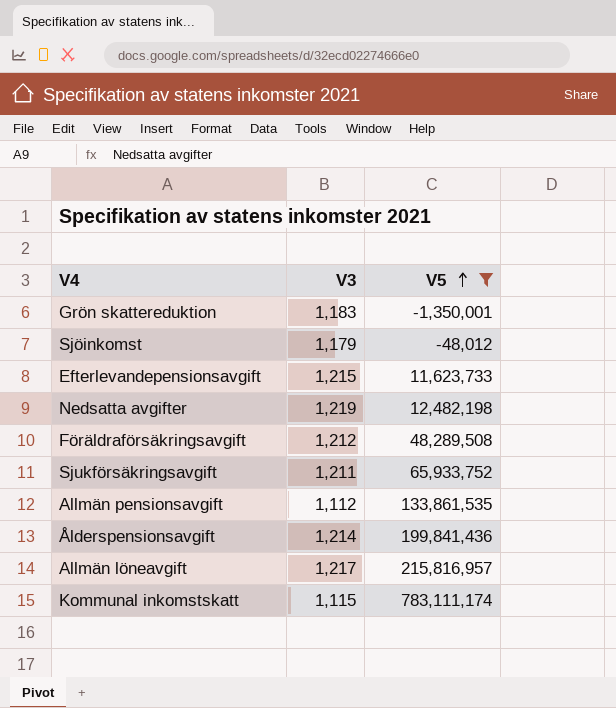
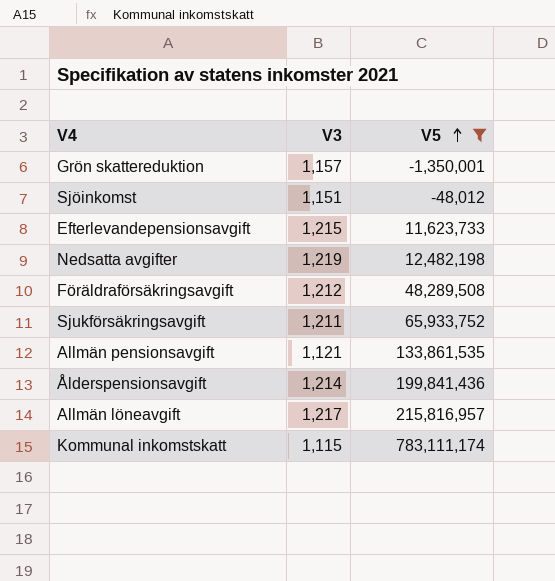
Grön skattereduktion | V3: 1,183 -> 1,157
Sjöinkomst | V3: 1,179 -> 1,151
Allmän pensionsavgift | V3: 1,112 -> 1,121

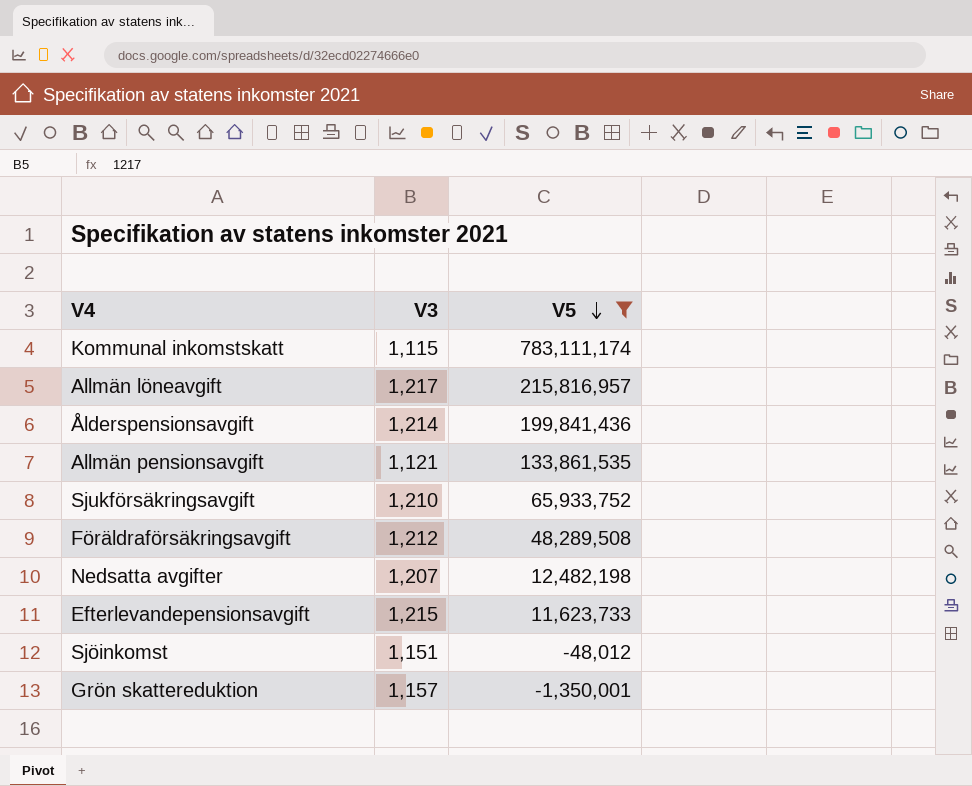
row order: V5 ascending -> V5 descending
Sjukförsäkringsavgift | V3: 1,211 -> 1,210
Nedsatta avgifter | V3: 1,219 -> 1,207

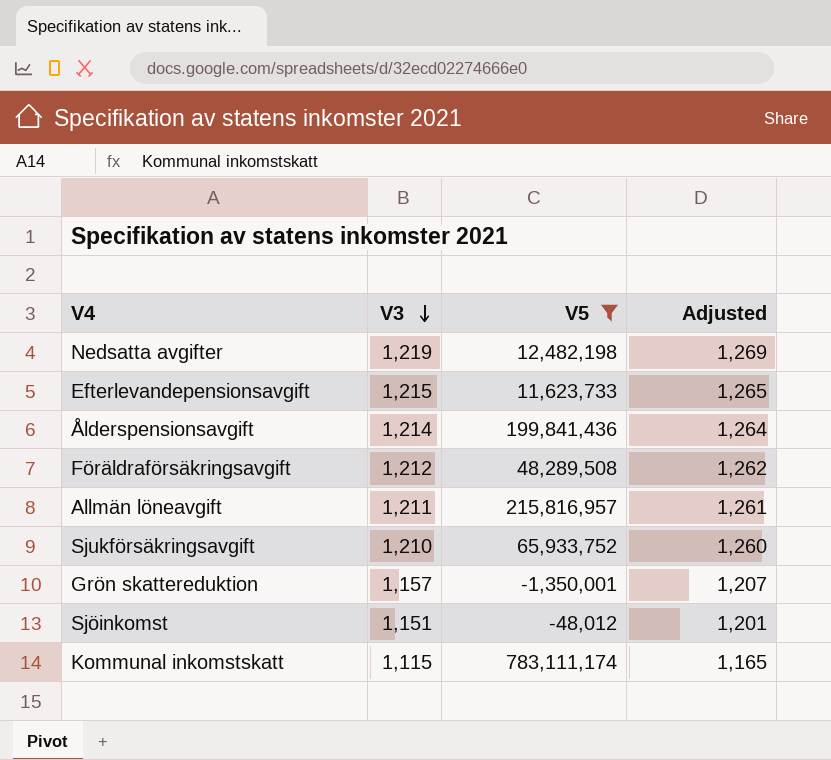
row order: V5 descending -> V3 descending
column Adjusted | formula: none -> [V3] + 50
row Allmän pensionsavgift: 1,121 | 133,861,535 -> none
Nedsatta avgifter | V3: 1,207 -> 1,219
Allmän löneavgift | V3: 1,217 -> 1,211

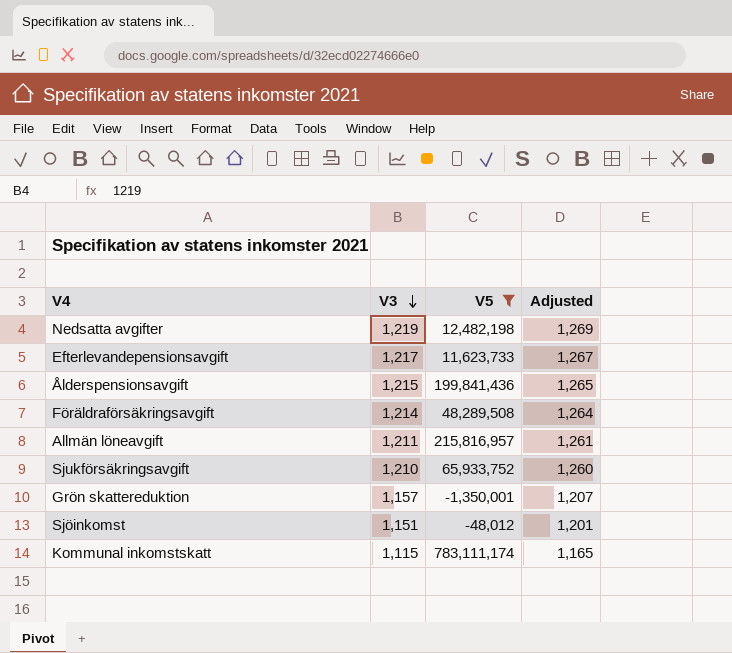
Efterlevandepensionsavgift | V3: 1,215 -> 1,217
Efterlevandepensionsavgift | Adjusted: 1,265 -> 1,267
Ålderspensionsavgift | V3: 1,214 -> 1,215
Ålderspensionsavgift | Adjusted: 1,264 -> 1,265
Föräldraförsäkringsavgift | V3: 1,212 -> 1,214
Föräldraförsäkringsavgift | Adjusted: 1,262 -> 1,264

